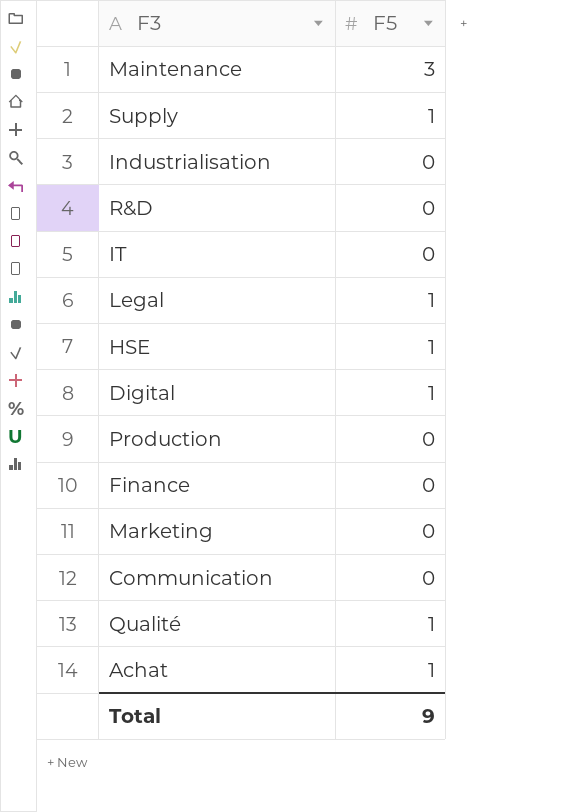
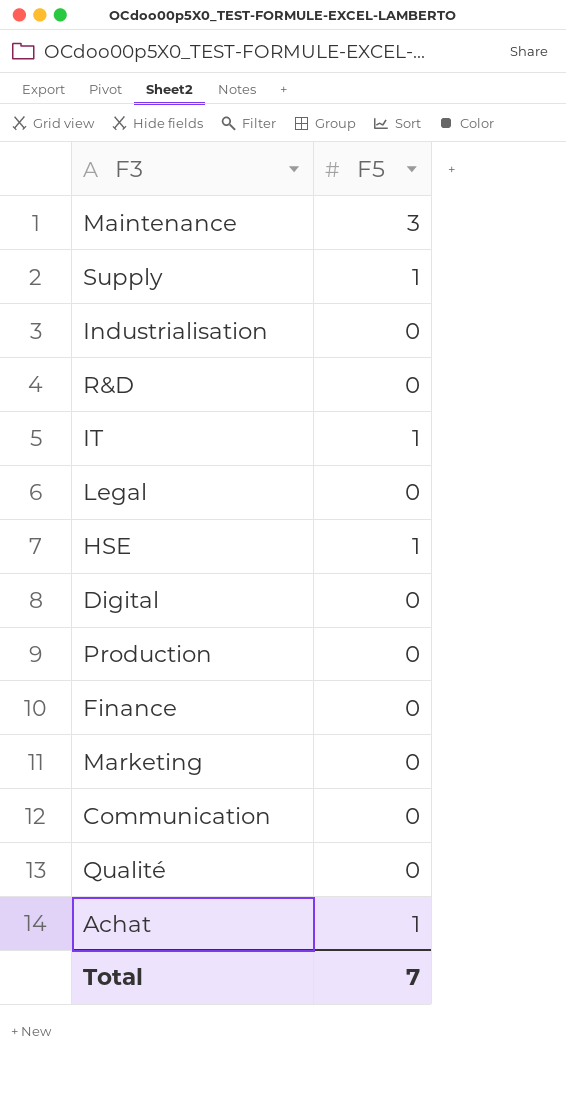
IT | F5: 0 -> 1
Legal | F5: 1 -> 0
Digital | F5: 1 -> 0
Qualité | F5: 1 -> 0
Total | F5: 9 -> 7

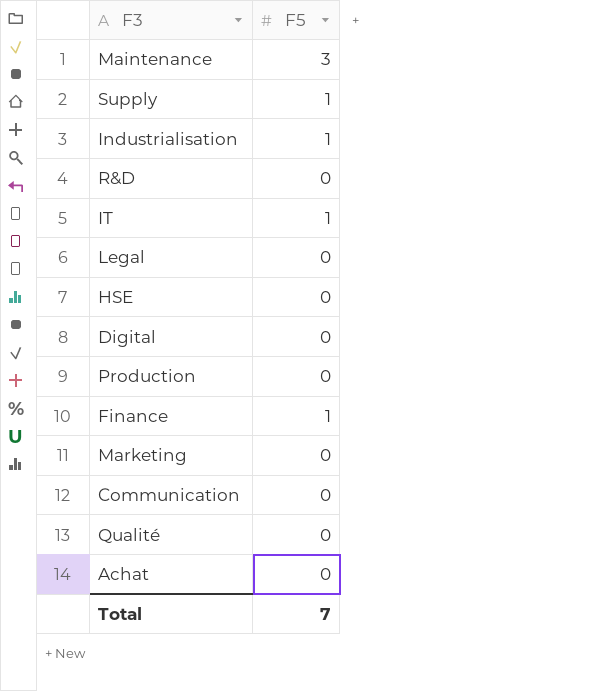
Industrialisation | F5: 0 -> 1
HSE | F5: 1 -> 0
Finance | F5: 0 -> 1
Achat | F5: 1 -> 0

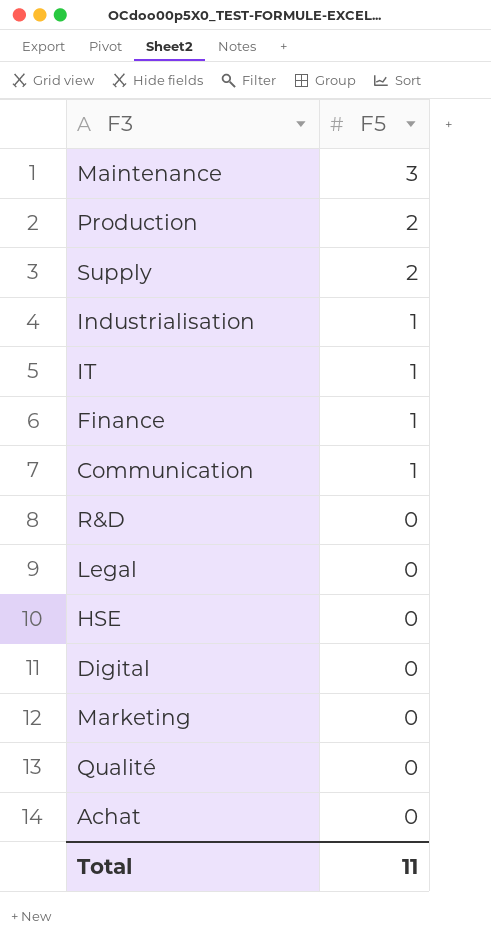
row order: none -> F5 descending
Production | F5: 0 -> 2
Supply | F5: 1 -> 2
Communication | F5: 0 -> 1
Total | F5: 7 -> 11

